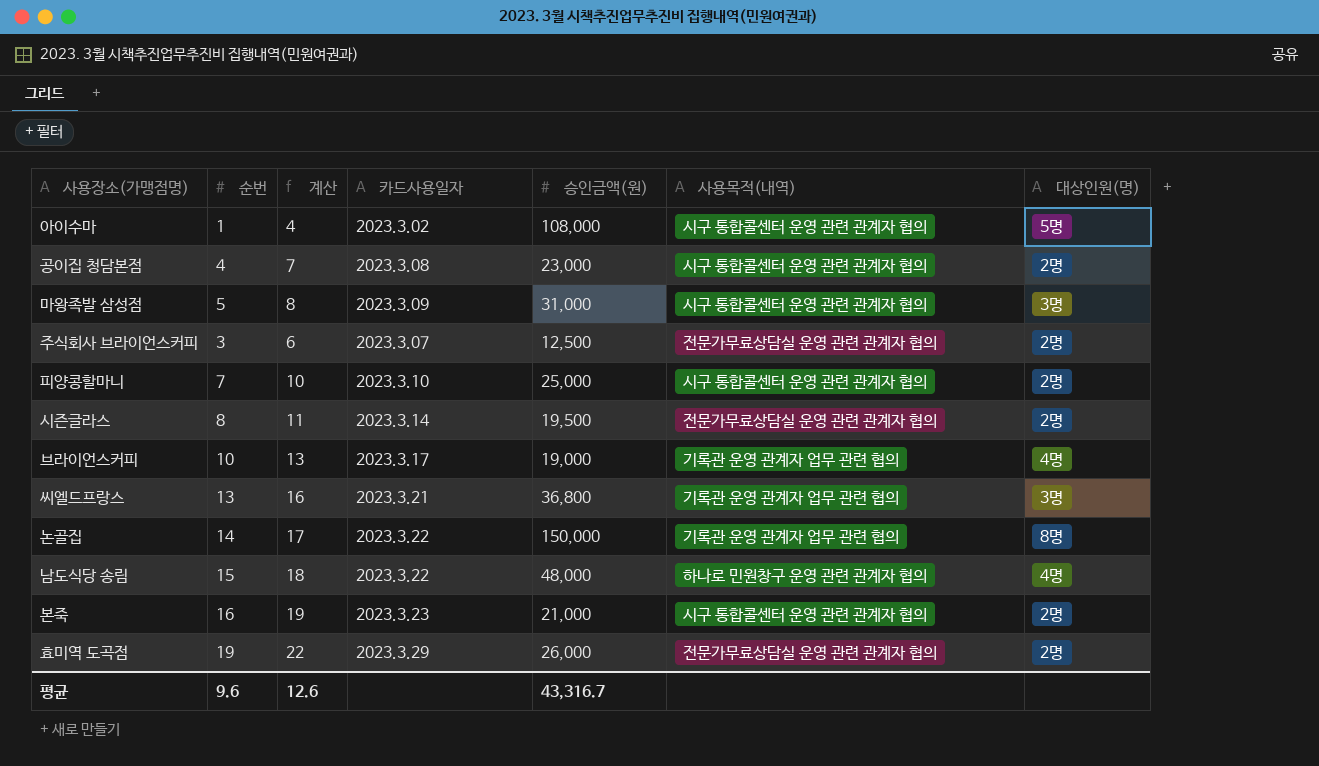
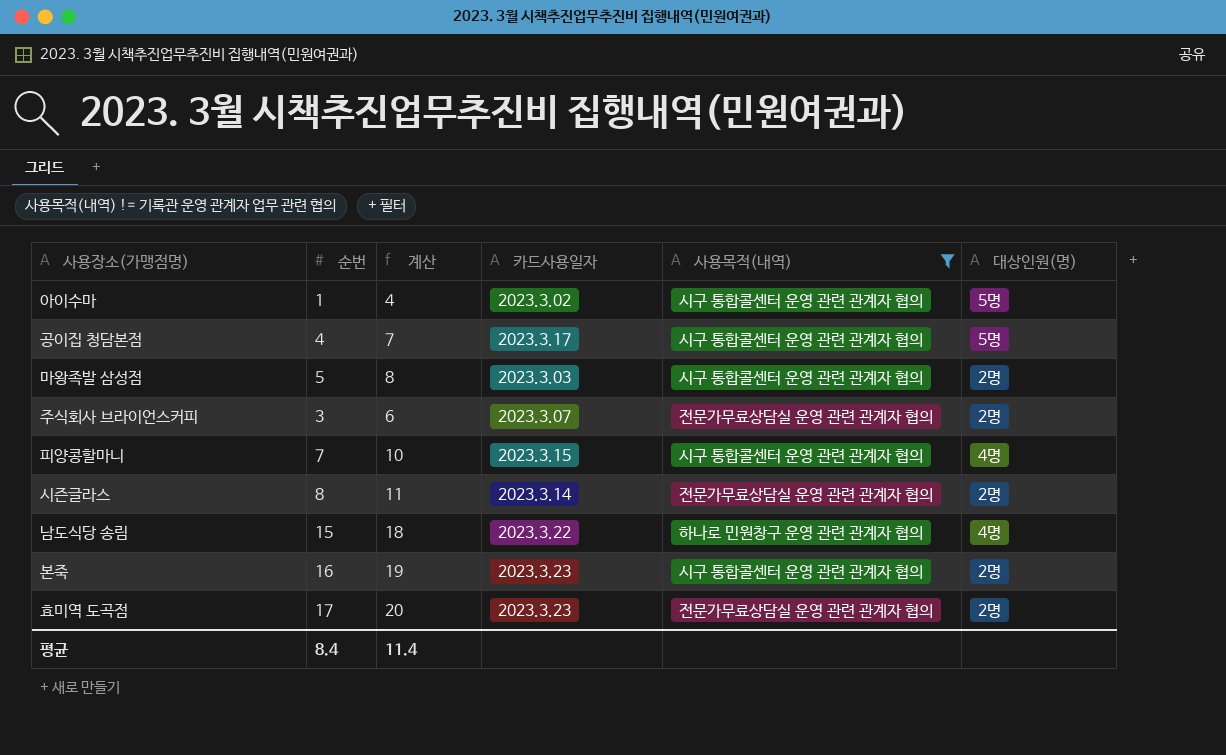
filter: none -> 사용목적(내역) != 기록관 운영 관계자 업무 관련 협의
column 승인금액(원) | position: 5 -> none
공이집 청담본점 | 카드사용일자: 2023.3.08 -> 2023.3.17
공이집 청담본점 | 대상인원(명): 2명 -> 5명
마왕족발 삼성점 | 카드사용일자: 2023.3.09 -> 2023.3.03
마왕족발 삼성점 | 대상인원(명): 3명 -> 2명
피양콩할마니 | 카드사용일자: 2023.3.10 -> 2023.3.15
피양콩할마니 | 대상인원(명): 2명 -> 4명
효미역 도곡점 | 순번: 19 -> 17
효미역 도곡점 | 계산: 22 -> 20
효미역 도곡점 | 카드사용일자: 2023.3.29 -> 2023.3.23
평균 | 순번: 9.6 -> 8.4
평균 | 계산: 12.6 -> 11.4

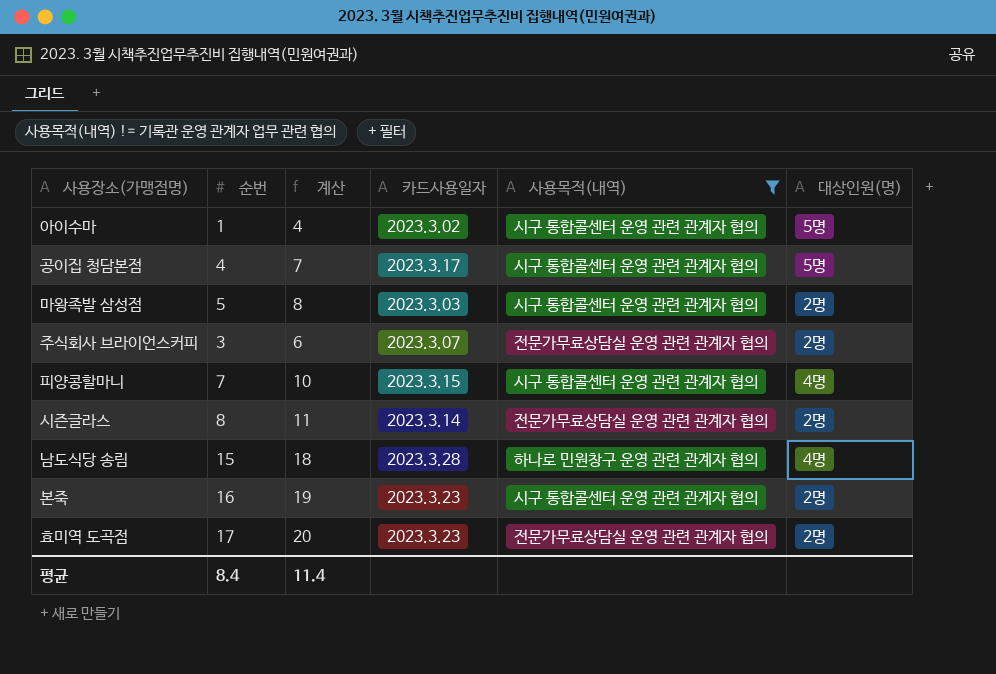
남도식당 송림 | 카드사용일자: 2023.3.22 -> 2023.3.28

